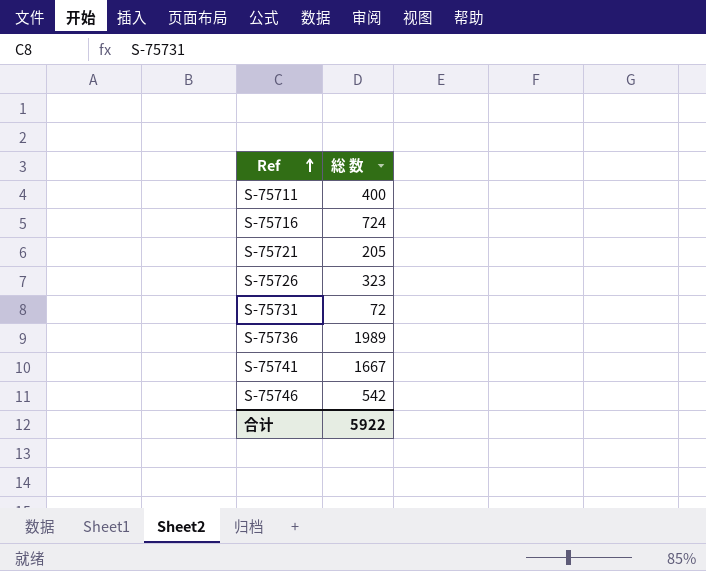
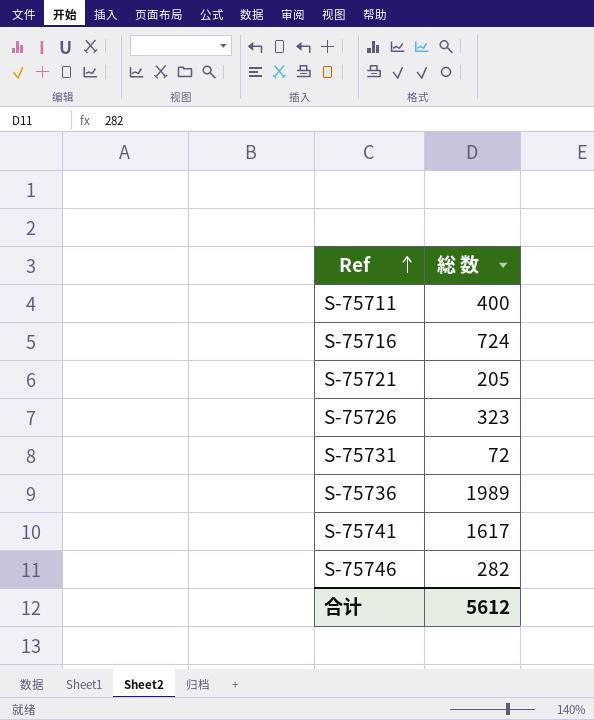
S-75741 | 総 数: 1667 -> 1617
S-75746 | 総 数: 542 -> 282
合计 | 総 数: 5922 -> 5612

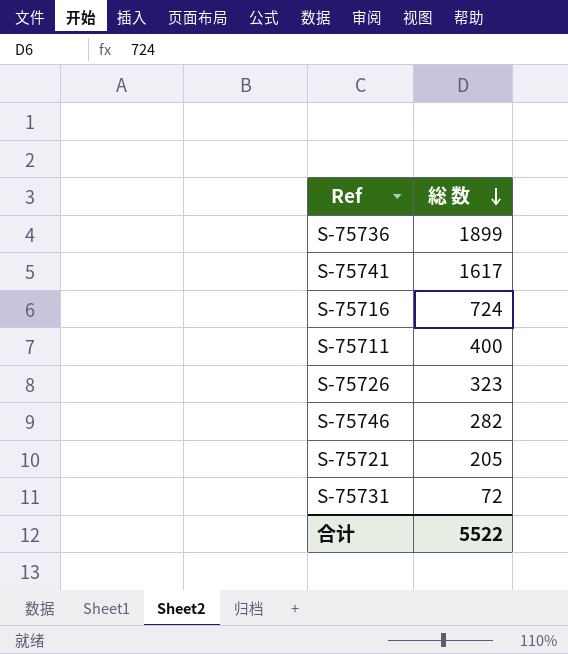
row order: Ref ascending -> 総 数 descending
S-75736 | 総 数: 1989 -> 1899
合计 | 総 数: 5612 -> 5522

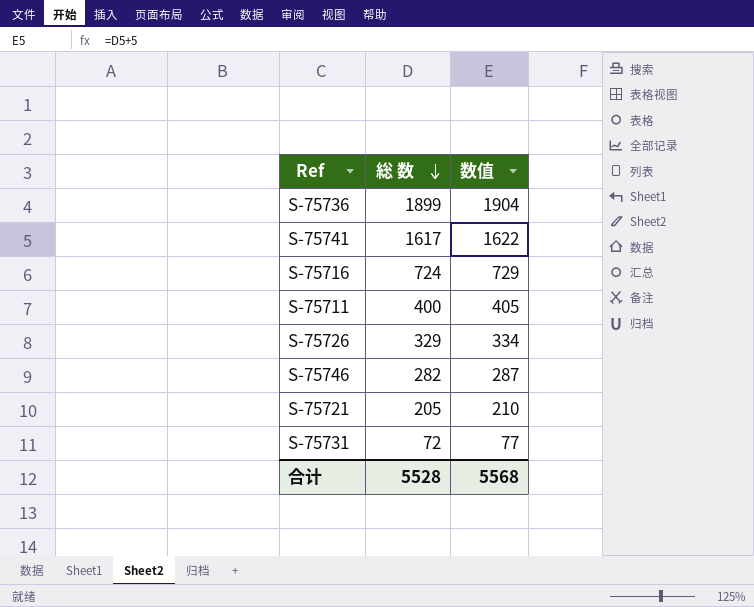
column 数值 | formula: none -> [総 数] + 5
S-75726 | 総 数: 323 -> 329
合计 | 総 数: 5522 -> 5528

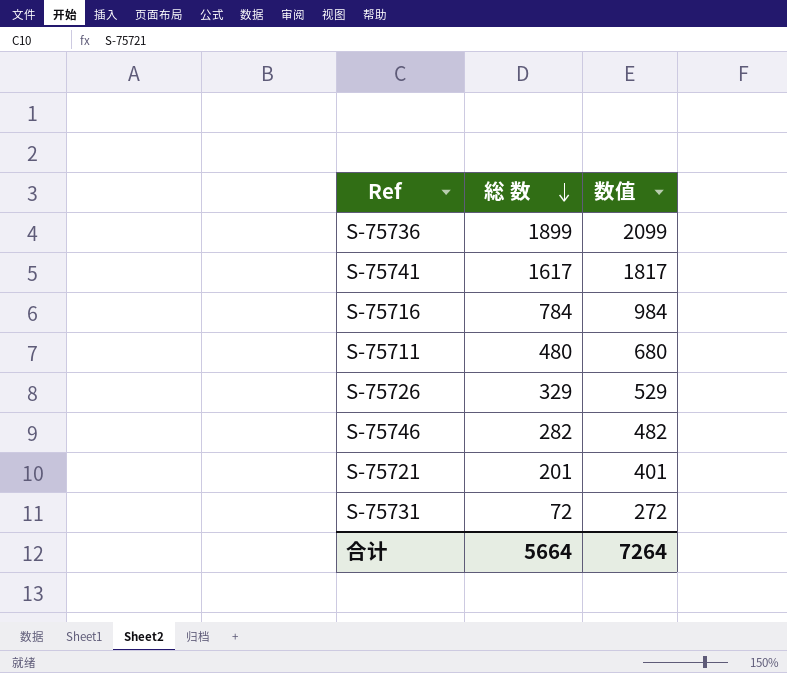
column 数值 | formula: [総 数] + 5 -> [総 数] + 200
S-75716 | 総 数: 724 -> 784
S-75711 | 総 数: 400 -> 480
S-75721 | 総 数: 205 -> 201
合计 | 総 数: 5528 -> 5664
合计 | 数值: 5568 -> 7264

